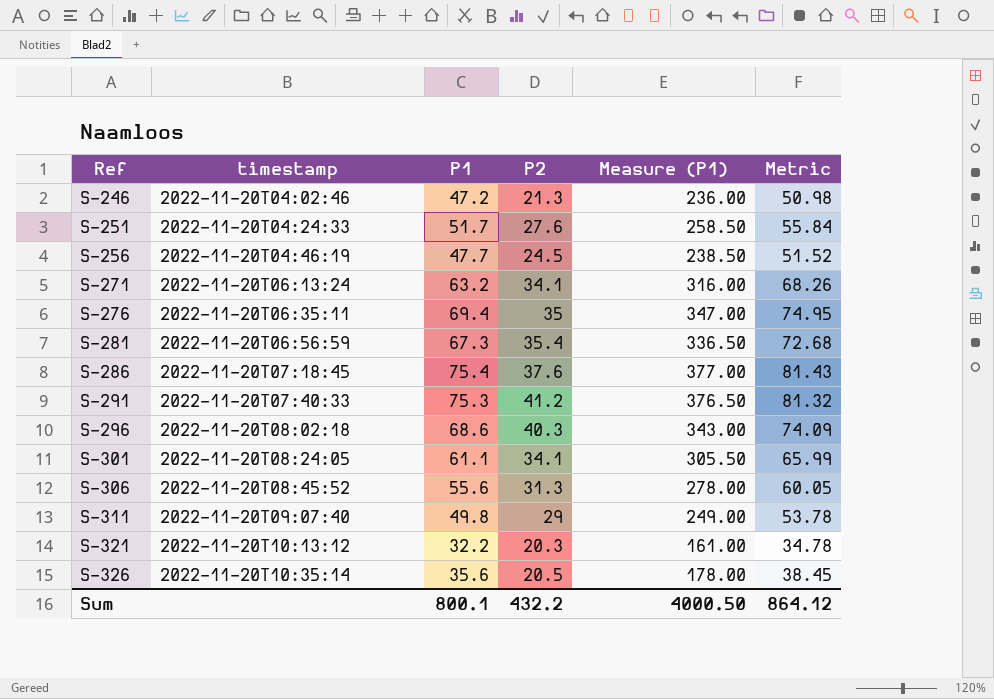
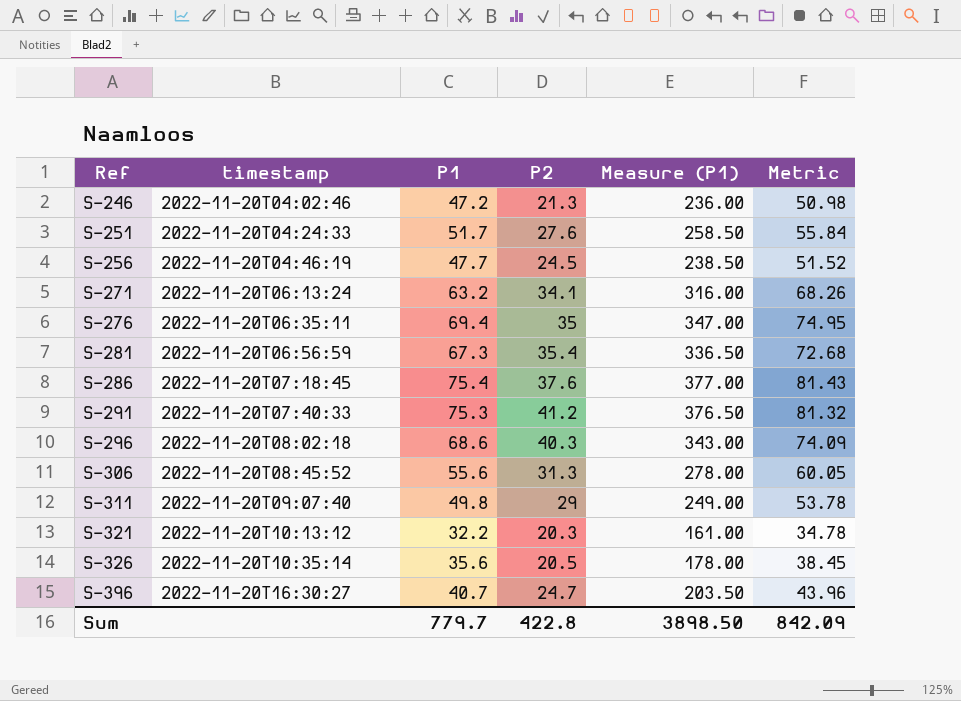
row S-301: 2022-11-20T08:24:05 | 61.1 | 34.1 | 305.50 | 65.99 -> none
row S-396: none -> 2022-11-20T16:30:27 | 40.7 | 24.7 | 203.50 | 43.96
Sum | P1: 800.1 -> 779.7
Sum | P2: 432.2 -> 422.8
Sum | Measure (P1): 4000.50 -> 3898.50
Sum | Metric: 864.12 -> 842.09

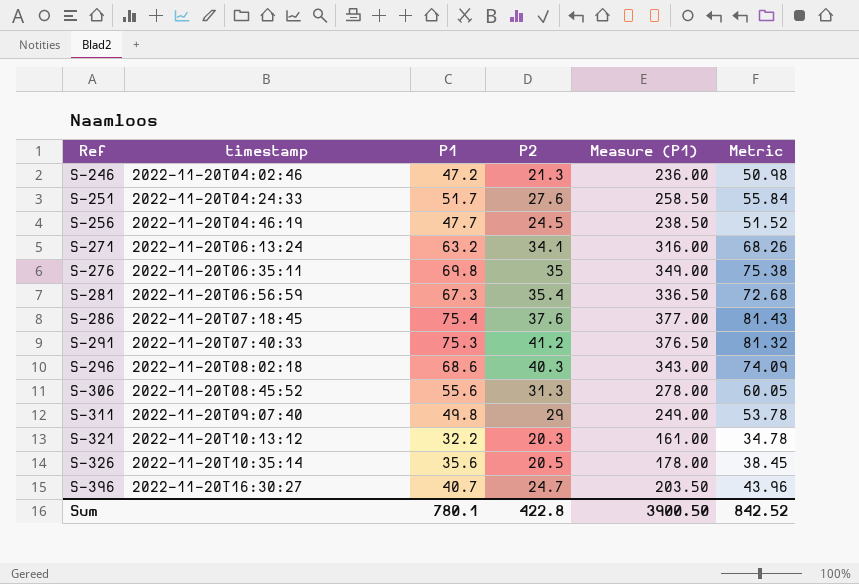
S-276 | P1: 69.4 -> 69.8
S-276 | Measure (P1): 347.00 -> 349.00
S-276 | Metric: 74.95 -> 75.38
Sum | P1: 779.7 -> 780.1
Sum | Measure (P1): 3898.50 -> 3900.50
Sum | Metric: 842.09 -> 842.52

